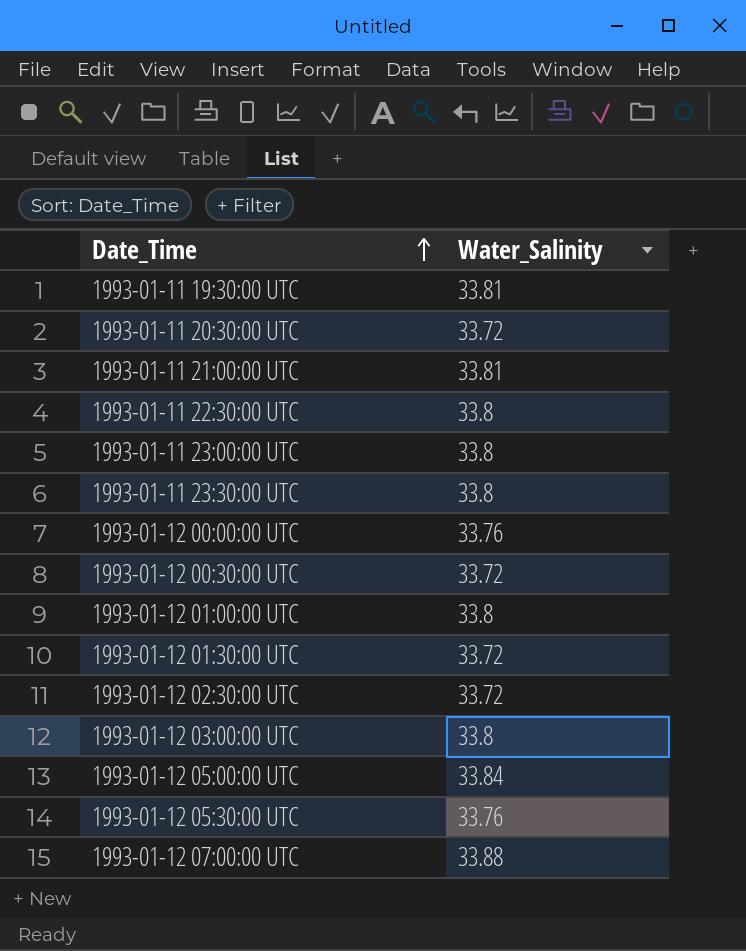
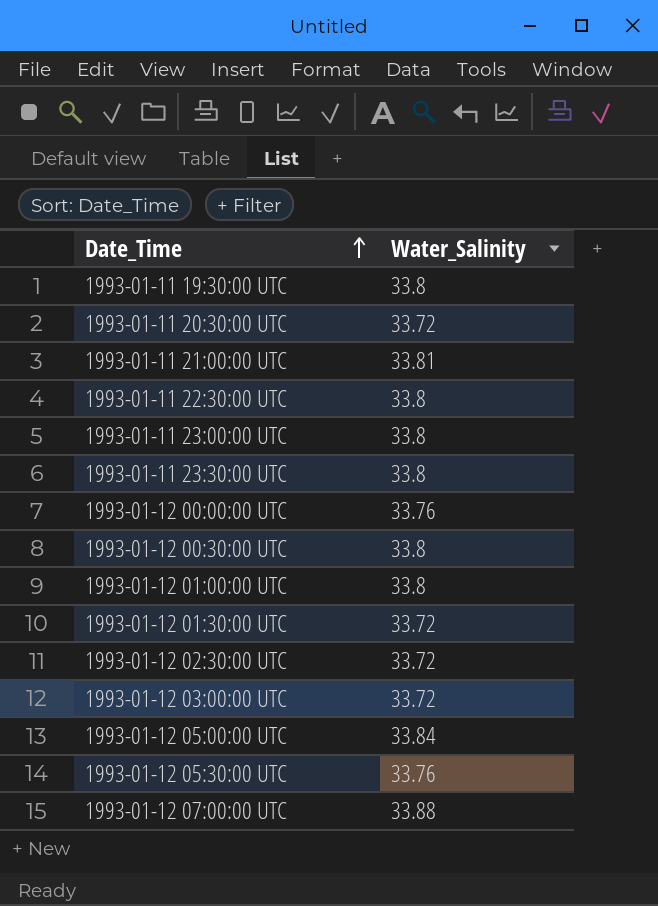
1993-01-11 19:30:00 UTC | Water_Salinity: 33.81 -> 33.8
1993-01-12 00:30:00 UTC | Water_Salinity: 33.72 -> 33.8
1993-01-12 03:00:00 UTC | Water_Salinity: 33.8 -> 33.72

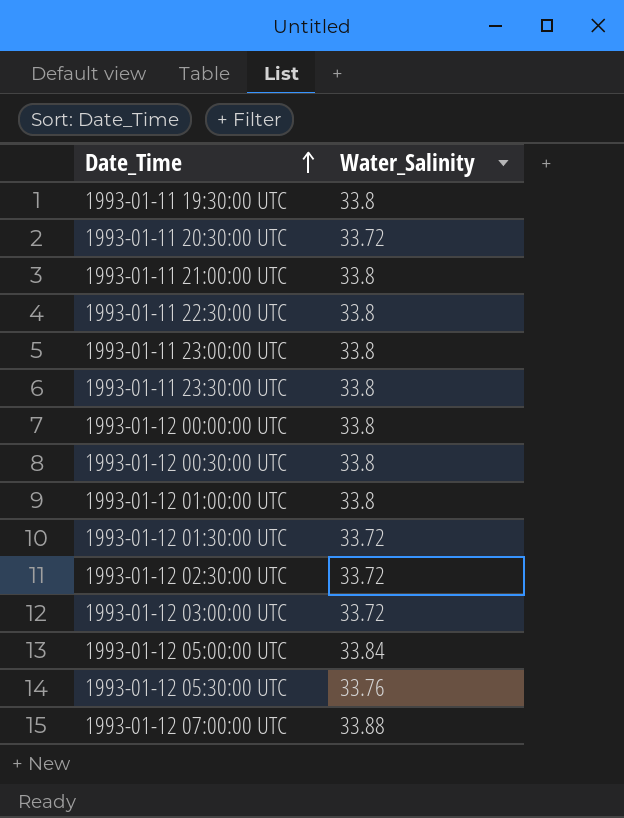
1993-01-11 21:00:00 UTC | Water_Salinity: 33.81 -> 33.8
1993-01-12 00:00:00 UTC | Water_Salinity: 33.76 -> 33.8

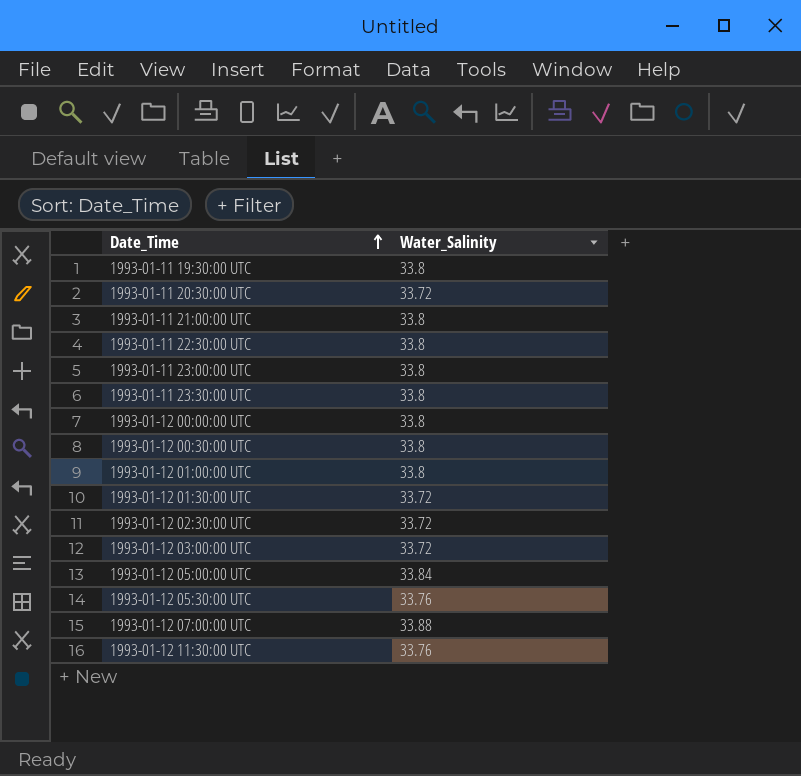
row 1993-01-12 11:30:00 UTC: none -> 33.76

